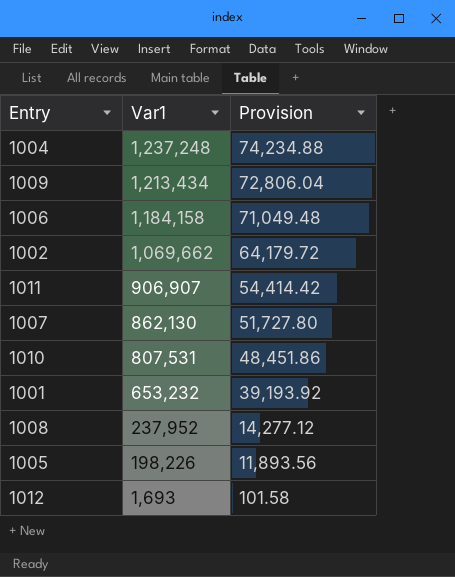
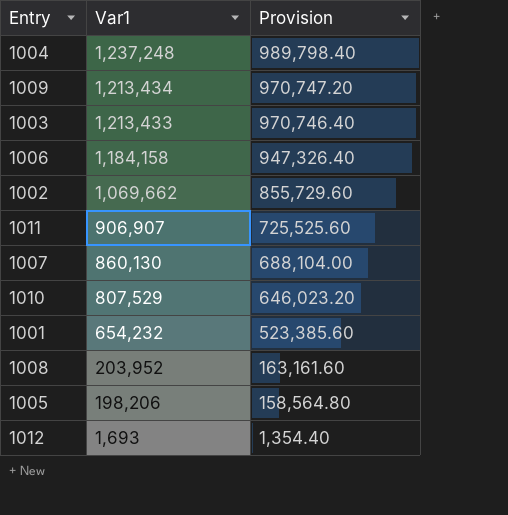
column Provision | formula: [Var1] * 0.06 -> [Var1] * 0.8
row 1003: none -> 1,213,433 | 970,746.40
1007 | Var1: 862,130 -> 860,130
1010 | Var1: 807,531 -> 807,529
1001 | Var1: 653,232 -> 654,232
1008 | Var1: 237,952 -> 203,952
1005 | Var1: 198,226 -> 198,206

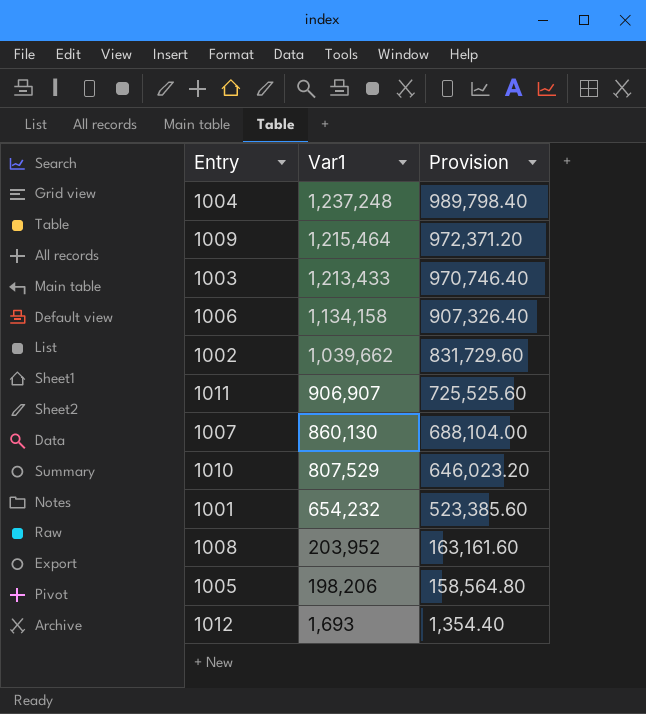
1009 | Var1: 1,213,434 -> 1,215,464
1009 | Provision: 970,747.20 -> 972,371.20
1006 | Var1: 1,184,158 -> 1,134,158
1006 | Provision: 947,326.40 -> 907,326.40
1002 | Var1: 1,069,662 -> 1,039,662
1002 | Provision: 855,729.60 -> 831,729.60

